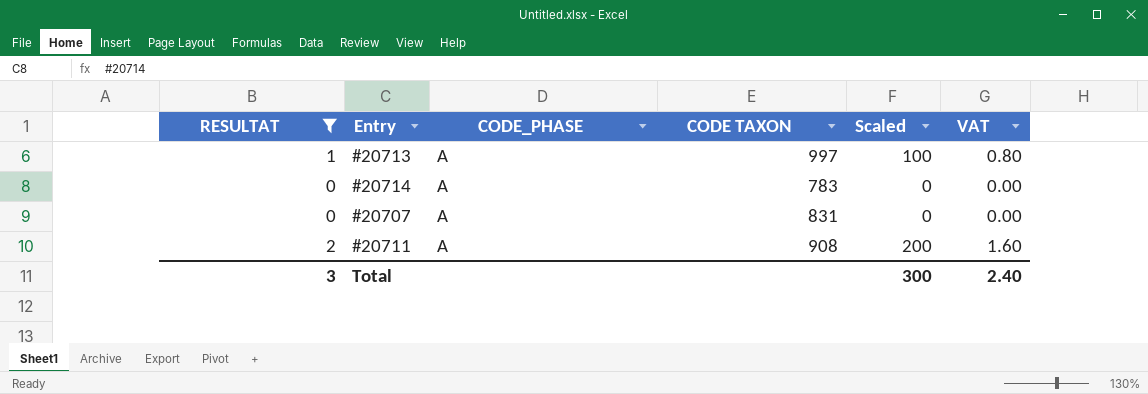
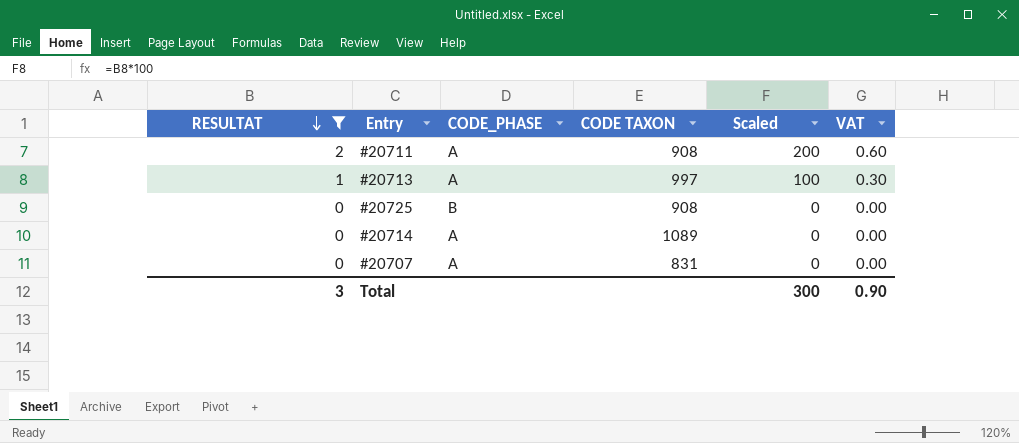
row order: none -> RESULTAT descending
column VAT | formula: [RESULTAT] * 0.8 -> [RESULTAT] * 0.3
row #20725: none -> 0 | B | 908 | 0 | 0.00
#20714 | CODE TAXON: 783 -> 1089
Total | VAT: 2.40 -> 0.90

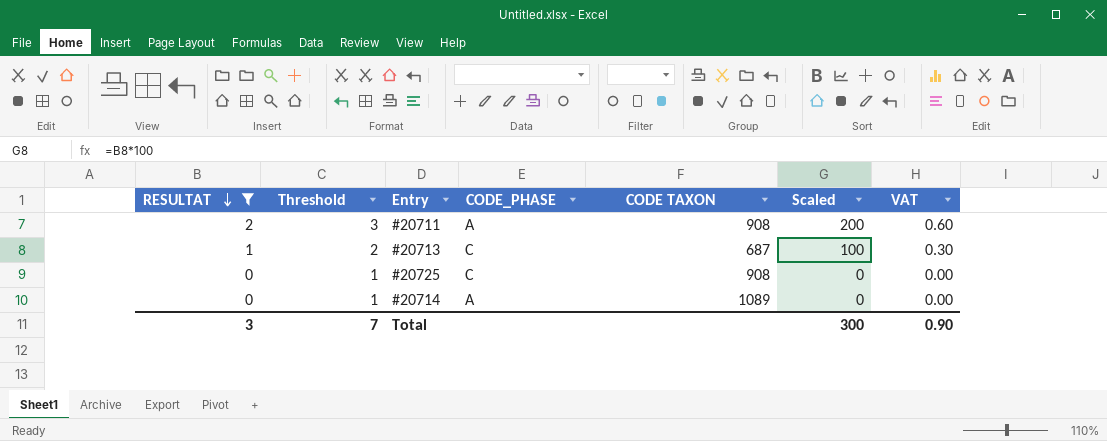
column Threshold | formula: none -> [RESULTAT] + 1
row #20707: 0 | A | 831 | 0 | 0.00 -> none
#20713 | CODE_PHASE: A -> C
#20713 | CODE TAXON: 997 -> 687
#20725 | CODE_PHASE: B -> C

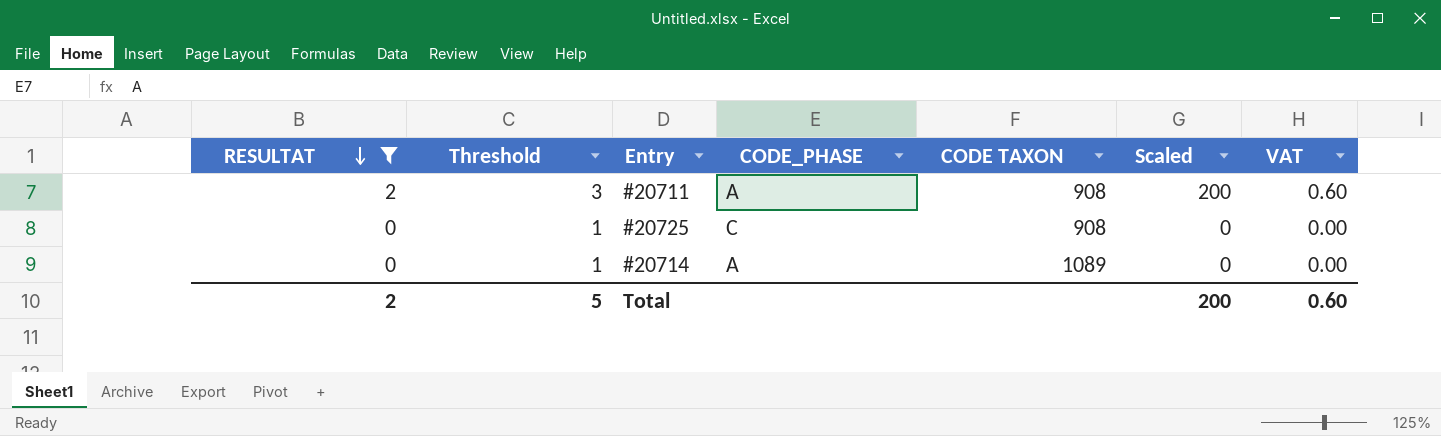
row #20713: 1 | 2 | C | 687 | 100 | 0.30 -> none
Total | RESULTAT: 3 -> 2
Total | Threshold: 7 -> 5
Total | Scaled: 300 -> 200
Total | VAT: 0.90 -> 0.60

